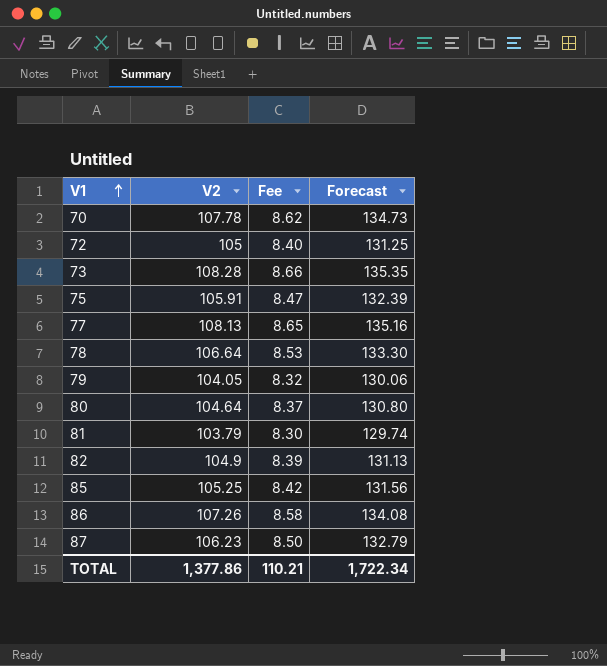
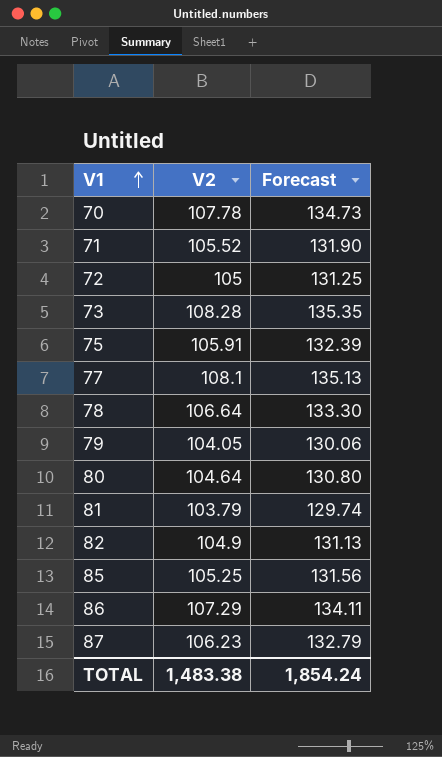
column Fee | formula: [V2] * 0.08 -> none
row 71: none -> 105.52 | 131.90
77 | V2: 108.13 -> 108.1
77 | Forecast: 135.16 -> 135.13
86 | V2: 107.26 -> 107.29
86 | Forecast: 134.08 -> 134.11
TOTAL | V2: 1,377.86 -> 1,483.38
TOTAL | Forecast: 1,722.34 -> 1,854.24

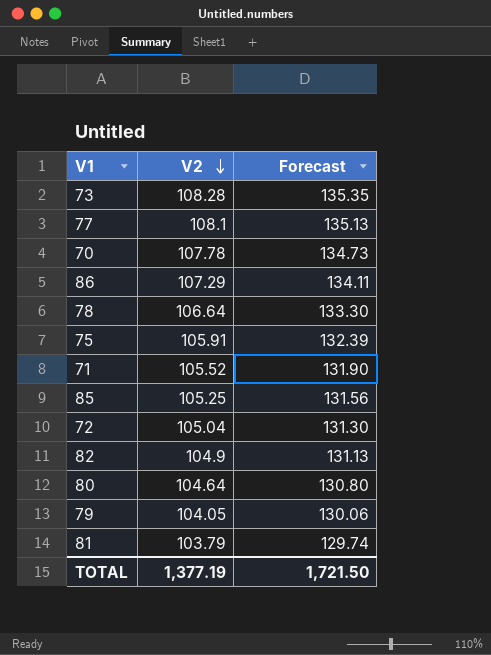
row order: V1 ascending -> V2 descending
row 87: 106.23 | 132.79 -> none
72 | V2: 105 -> 105.04
72 | Forecast: 131.25 -> 131.30
TOTAL | V2: 1,483.38 -> 1,377.19
TOTAL | Forecast: 1,854.24 -> 1,721.50

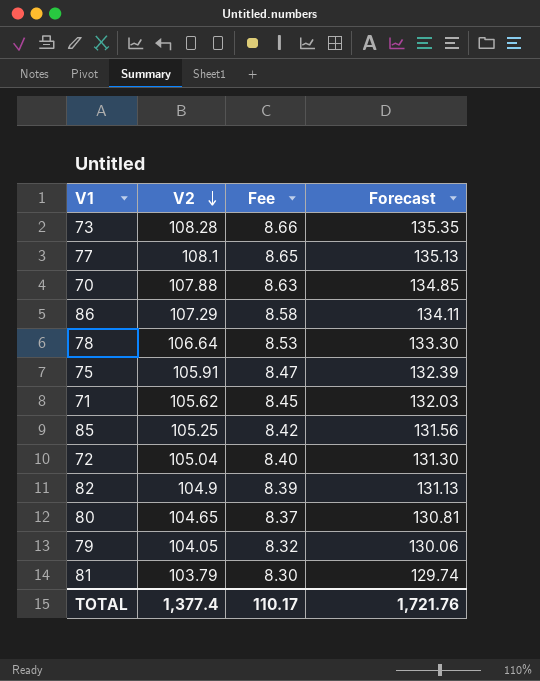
column Fee | formula: none -> [V2] * 0.08
70 | V2: 107.78 -> 107.88
70 | Forecast: 134.73 -> 134.85
71 | V2: 105.52 -> 105.62
71 | Forecast: 131.90 -> 132.03
80 | V2: 104.64 -> 104.65
80 | Forecast: 130.80 -> 130.81
TOTAL | V2: 1,377.19 -> 1,377.4
TOTAL | Forecast: 1,721.50 -> 1,721.76

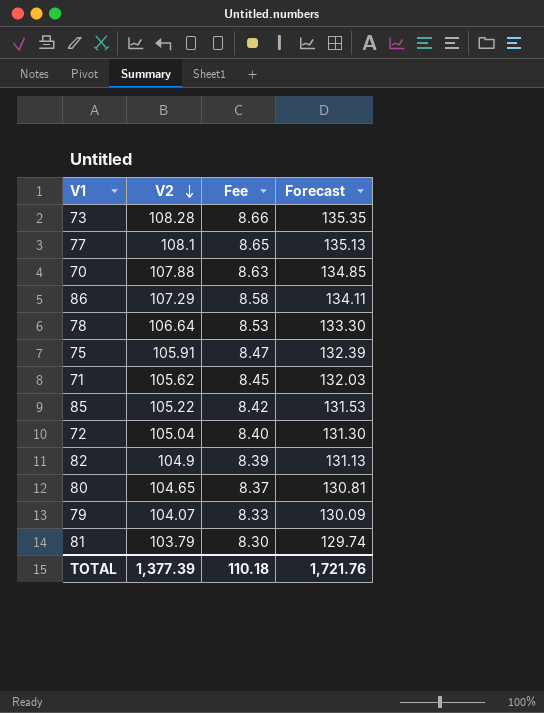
85 | V2: 105.25 -> 105.22
85 | Forecast: 131.56 -> 131.53
79 | V2: 104.05 -> 104.07
79 | Fee: 8.32 -> 8.33
79 | Forecast: 130.06 -> 130.09
TOTAL | V2: 1,377.4 -> 1,377.39
TOTAL | Fee: 110.17 -> 110.18

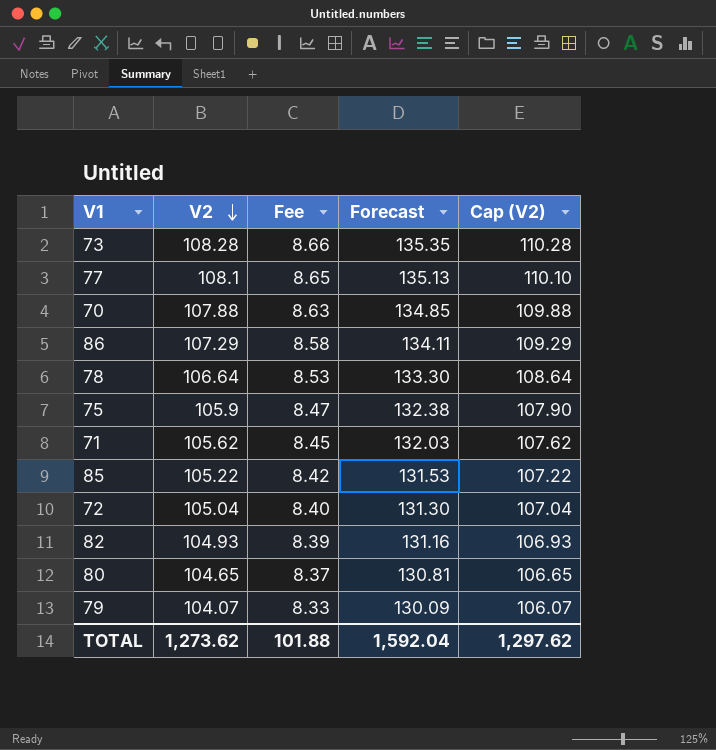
column Cap (V2) | formula: none -> [V2] + 2
row 81: 103.79 | 8.30 | 129.74 -> none
75 | V2: 105.91 -> 105.9
75 | Forecast: 132.39 -> 132.38
82 | V2: 104.9 -> 104.93
82 | Forecast: 131.13 -> 131.16
TOTAL | V2: 1,377.39 -> 1,273.62
TOTAL | Fee: 110.18 -> 101.88
TOTAL | Forecast: 1,721.76 -> 1,592.04

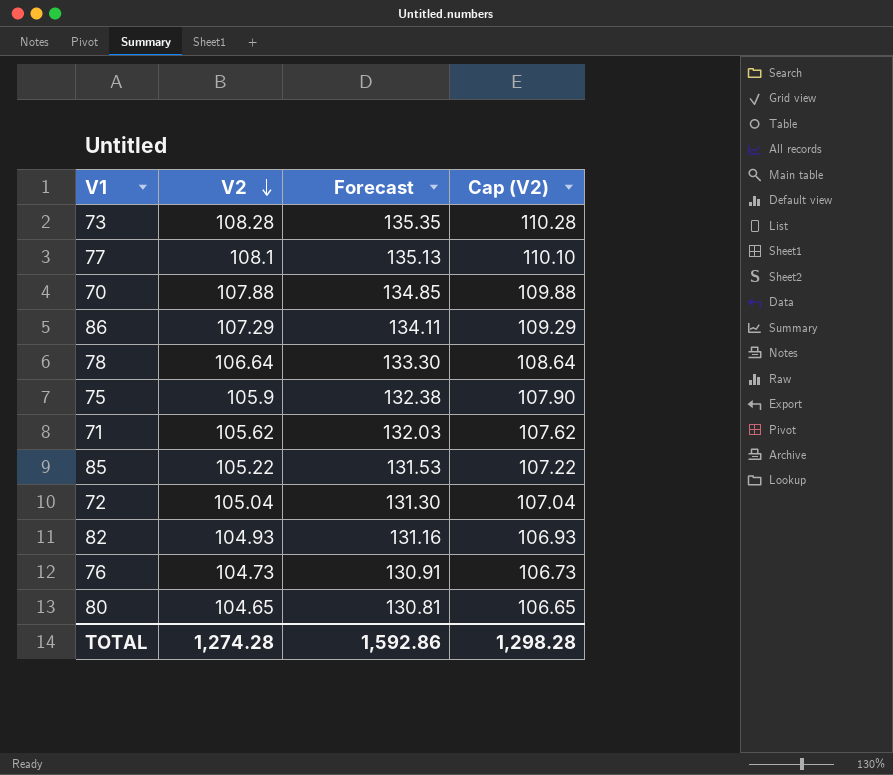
column Fee | formula: [V2] * 0.08 -> none
row 79: 104.07 | 8.33 | 130.09 | 106.07 -> none
row 76: none -> 104.73 | 130.91 | 106.73
TOTAL | V2: 1,273.62 -> 1,274.28
TOTAL | Forecast: 1,592.04 -> 1,592.86
TOTAL | Cap (V2): 1,297.62 -> 1,298.28

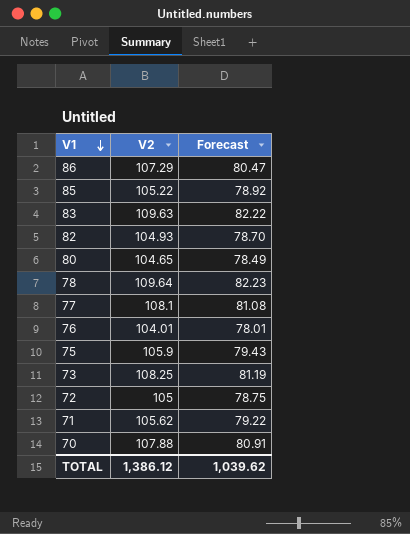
row order: V2 descending -> V1 descending
column Cap (V2) | formula: [V2] + 2 -> none
column Forecast | formula: [V2] * 1.25 -> [V2] * 0.75
row 83: none -> 109.63 | 82.22
78 | V2: 106.64 -> 109.64
76 | V2: 104.73 -> 104.01
73 | V2: 108.28 -> 108.25
72 | V2: 105.04 -> 105
TOTAL | V2: 1,274.28 -> 1,386.12
TOTAL | Forecast: 1,592.86 -> 1,039.62

